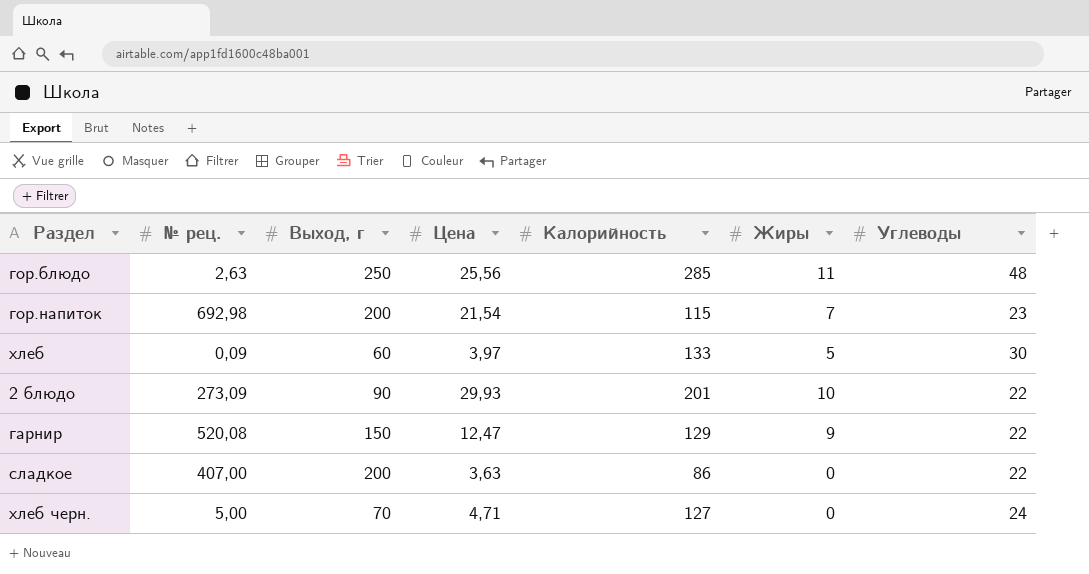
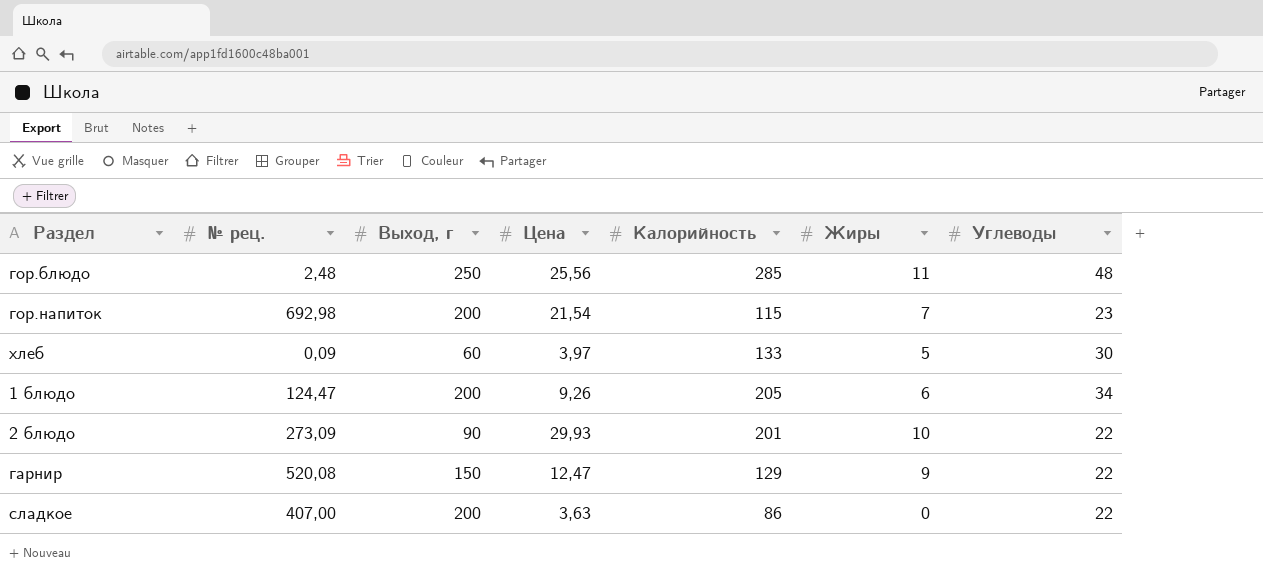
row хлеб черн.: 5,00 | 70 | 4,71 | 127 | 0 | 24 -> none
гор.блюдо | № рец.: 2,63 -> 2,48
row 1 блюдо: none -> 124,47 | 200 | 9,26 | 205 | 6 | 34

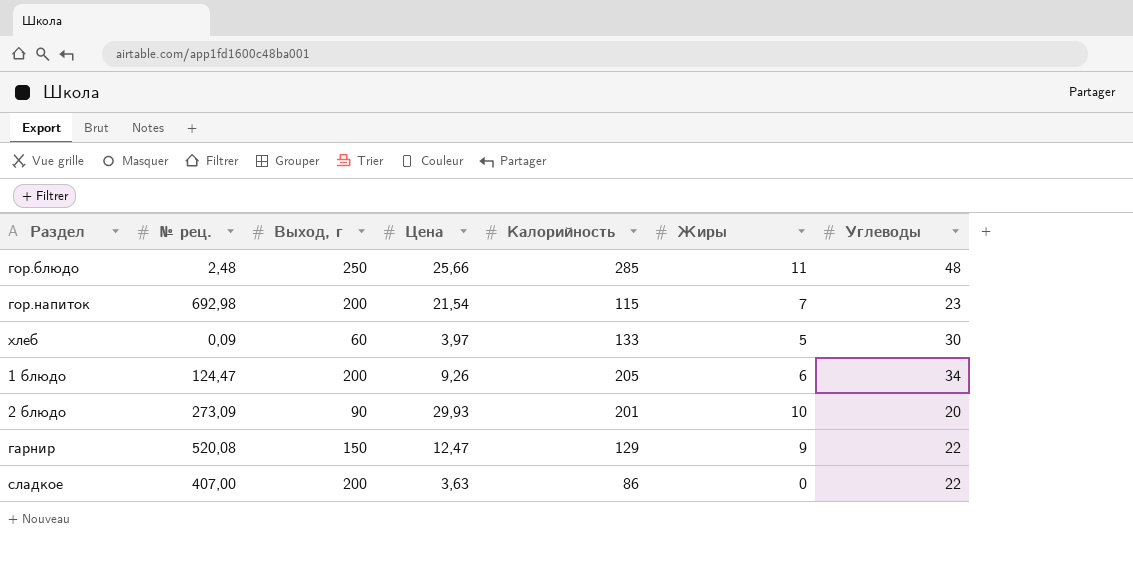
гор.блюдо | Цена: 25,56 -> 25,66
2 блюдо | Углеводы: 22 -> 20

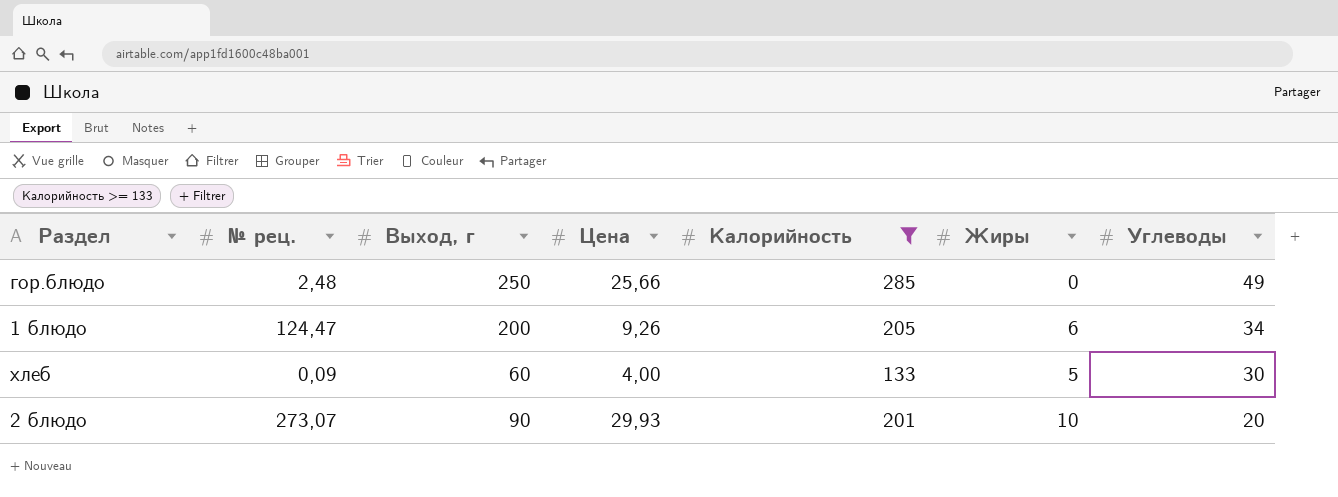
filter: none -> Калорийность >= 133
row order: none -> Углеводы descending
гор.блюдо | Жиры: 11 -> 0
гор.блюдо | Углеводы: 48 -> 49
хлеб | Цена: 3,97 -> 4,00
2 блюдо | № рец.: 273,09 -> 273,07

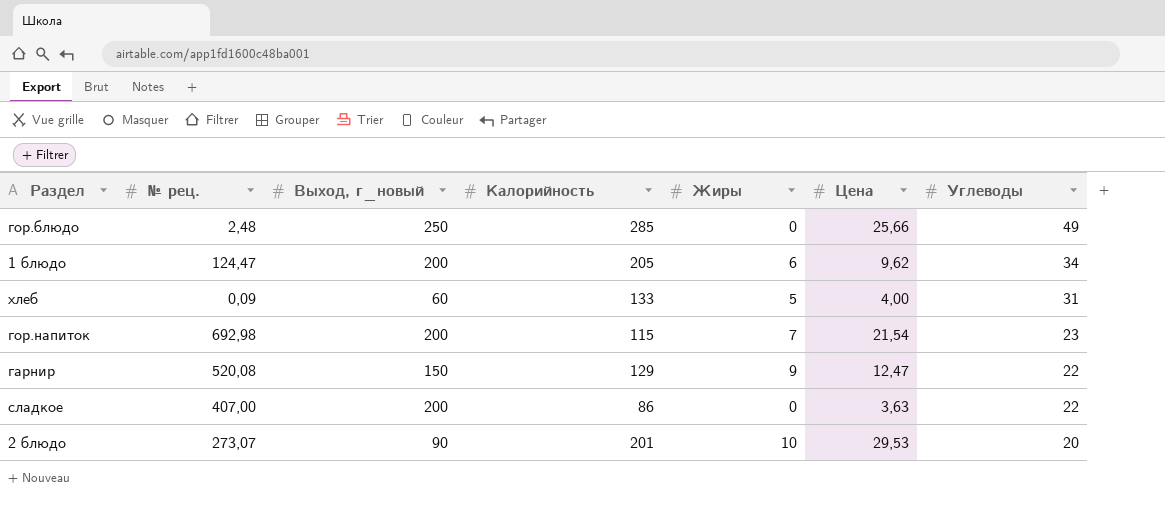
filter: Калорийность >= 133 -> none
column name: Выход, г -> Выход, г_новый
column Цена | position: 4 -> 6
1 блюдо | Цена: 9,26 -> 9,62
хлеб | Углеводы: 30 -> 31
2 блюдо | Цена: 29,93 -> 29,53

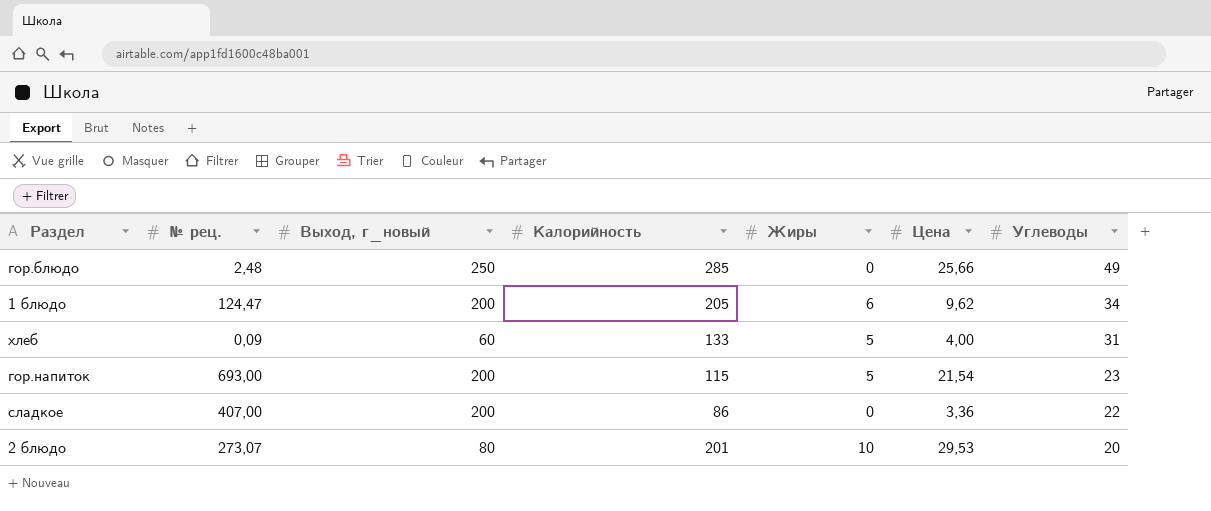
row гарнир: 520,08 | 150 | 129 | 9 | 12,47 | 22 -> none
гор.напиток | № рец.: 692,98 -> 693,00
гор.напиток | Жиры: 7 -> 5
сладкое | Цена: 3,63 -> 3,36
2 блюдо | Выход, г_новый: 90 -> 80

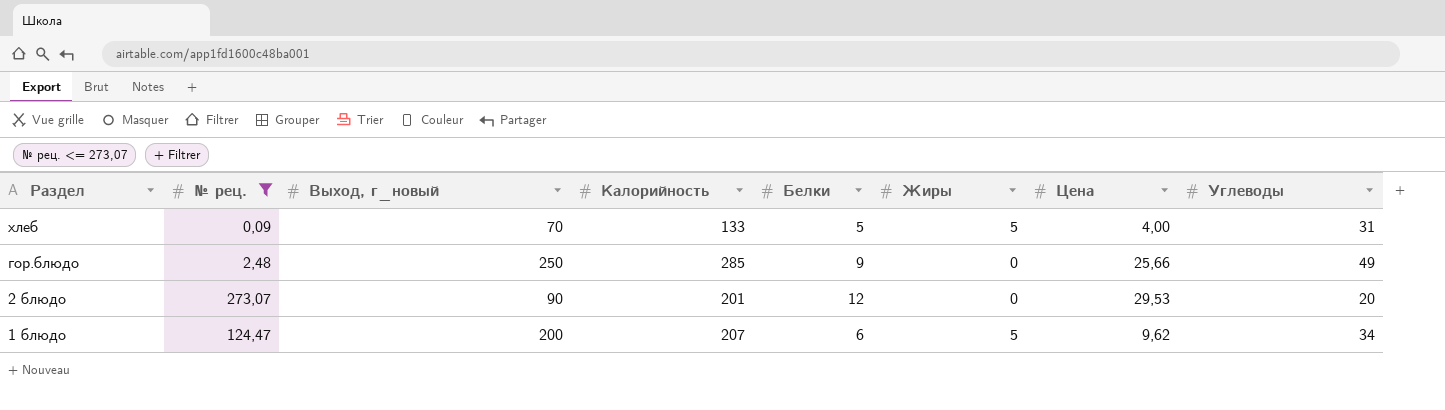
filter: none -> № рец. <= 273,07
row order: Углеводы descending -> Раздел descending
column Белки | position: none -> 5
хлеб | Выход, г_новый: 60 -> 70
2 блюдо | Выход, г_новый: 80 -> 90
2 блюдо | Жиры: 10 -> 0
1 блюдо | Калорийность: 205 -> 207
1 блюдо | Жиры: 6 -> 5

